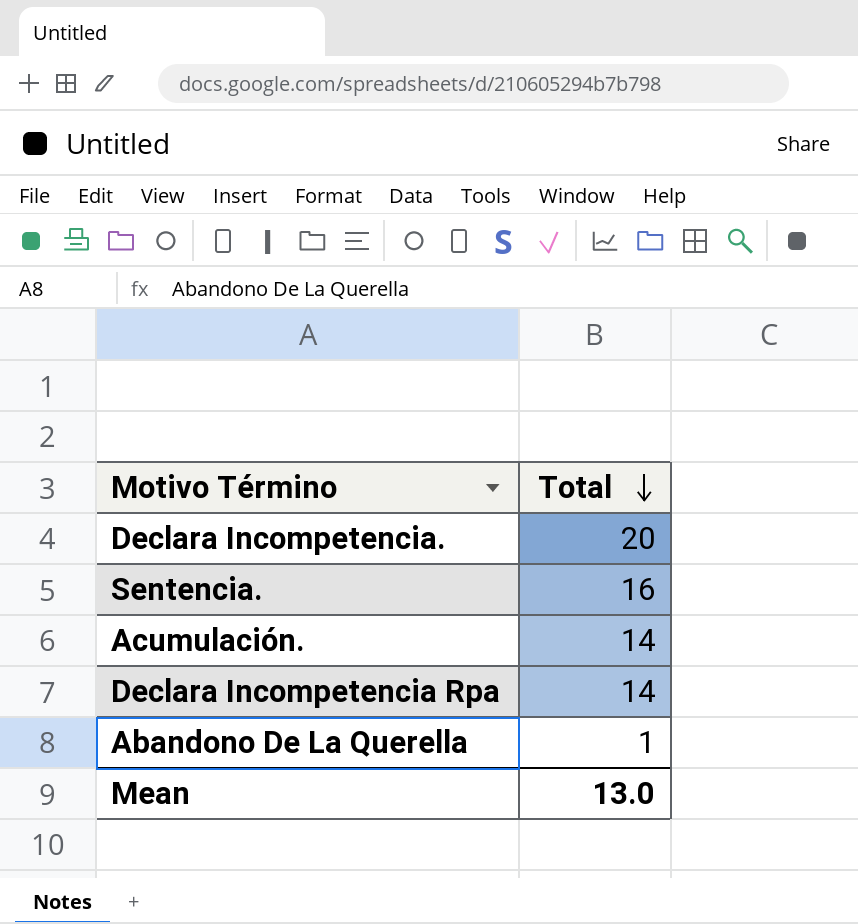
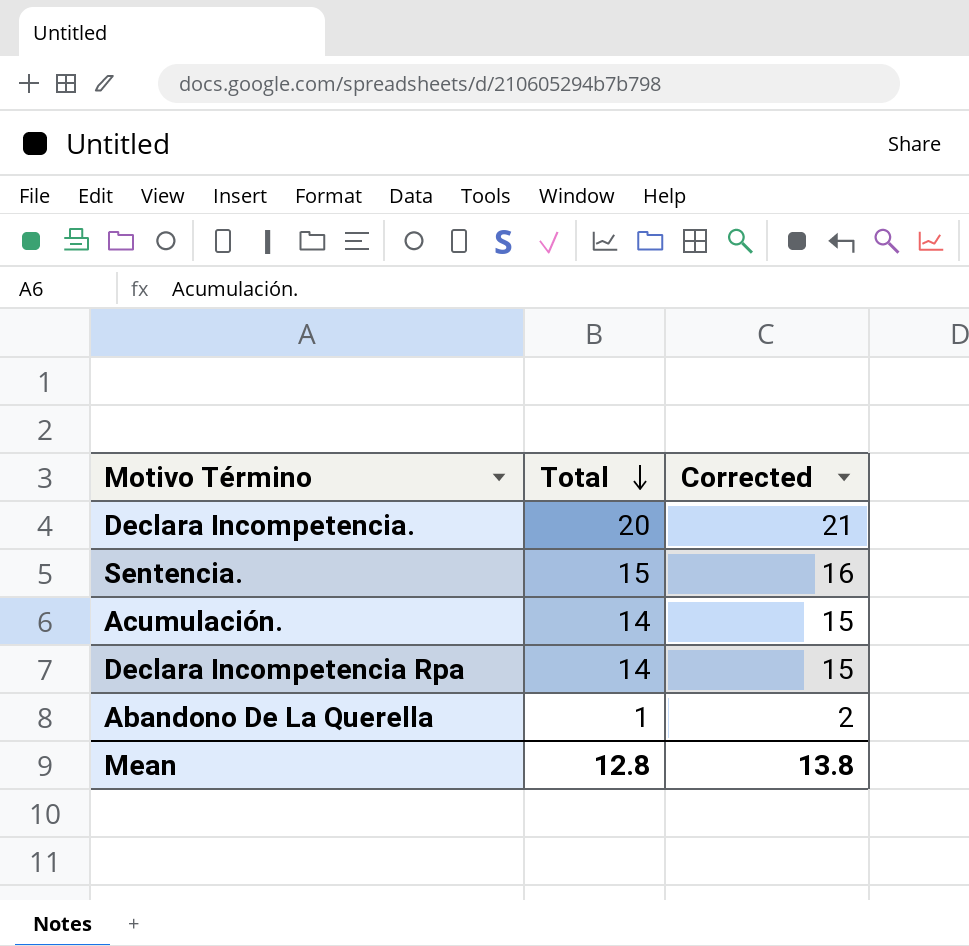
column Corrected | formula: none -> [Total] + 1
Sentencia. | Total: 16 -> 15
Mean | Total: 13.0 -> 12.8

